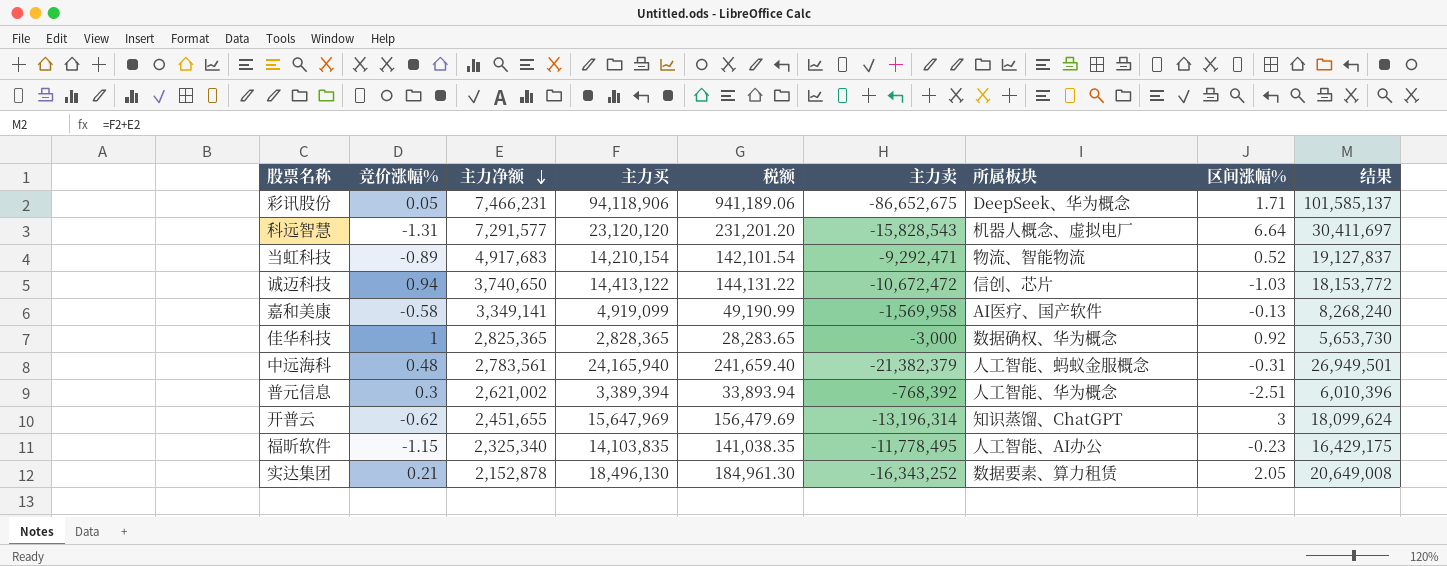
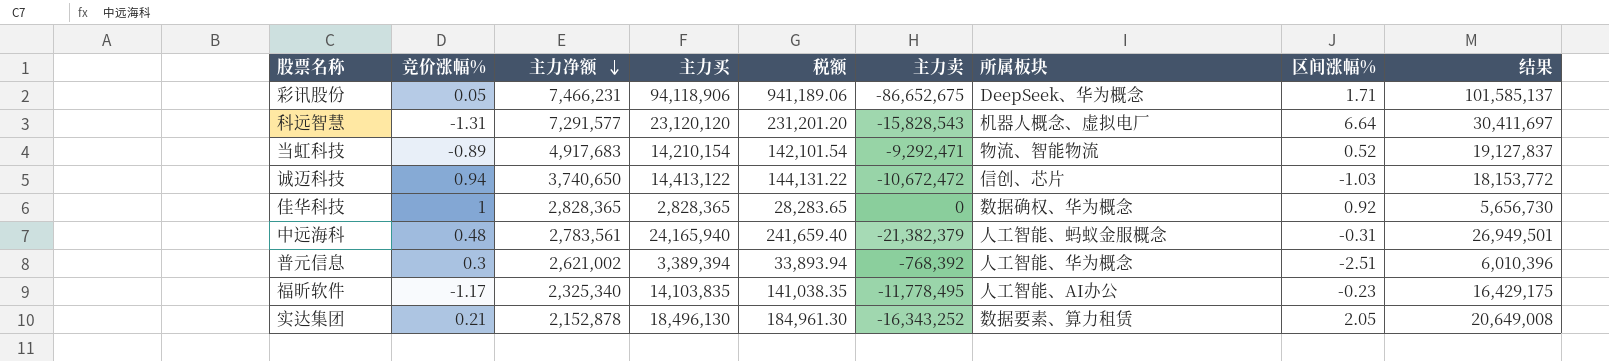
row 嘉和美康: -0.58 | 3,349,141 | 4,919,099 | 49,190.99 | -1,569,958 | AI医疗、国产软件 | -0.13 | 8,268,240 -> none
row 开普云: -0.62 | 2,451,655 | 15,647,969 | 156,479.69 | -13,196,314 | 知识蒸馏、ChatGPT | 3 | 18,099,624 -> none
佳华科技 | 主力净额: 2,825,365 -> 2,828,365
佳华科技 | 主力卖: -3,000 -> 0
佳华科技 | 结果: 5,653,730 -> 5,656,730
福昕软件 | 竞价涨幅%: -1.15 -> -1.17

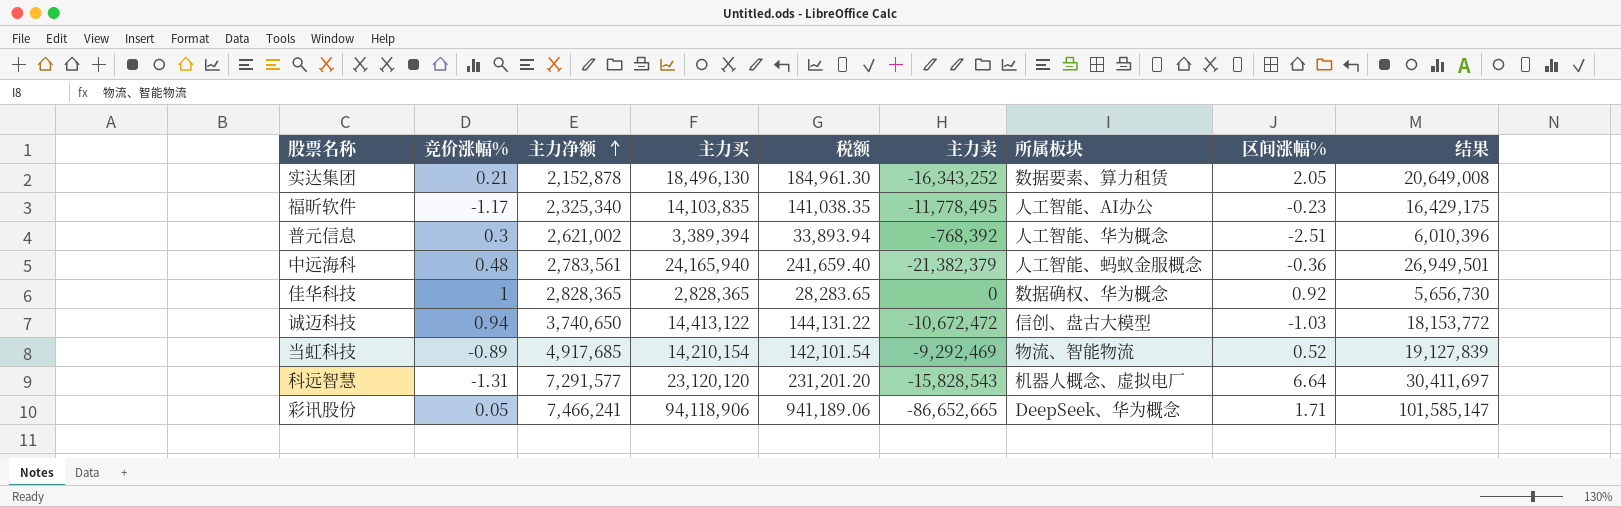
row order: 主力净额 descending -> 主力净额 ascending
中远海科 | 区间涨幅%: -0.31 -> -0.36
诚迈科技 | 所属板块: 信创、芯片 -> 信创、盘古大模型
当虹科技 | 主力净额: 4,917,683 -> 4,917,685
当虹科技 | 主力卖: -9,292,471 -> -9,292,469
当虹科技 | 结果: 19,127,837 -> 19,127,839
彩讯股份 | 主力净额: 7,466,231 -> 7,466,241
彩讯股份 | 主力卖: -86,652,675 -> -86,652,665
彩讯股份 | 结果: 101,585,137 -> 101,585,147

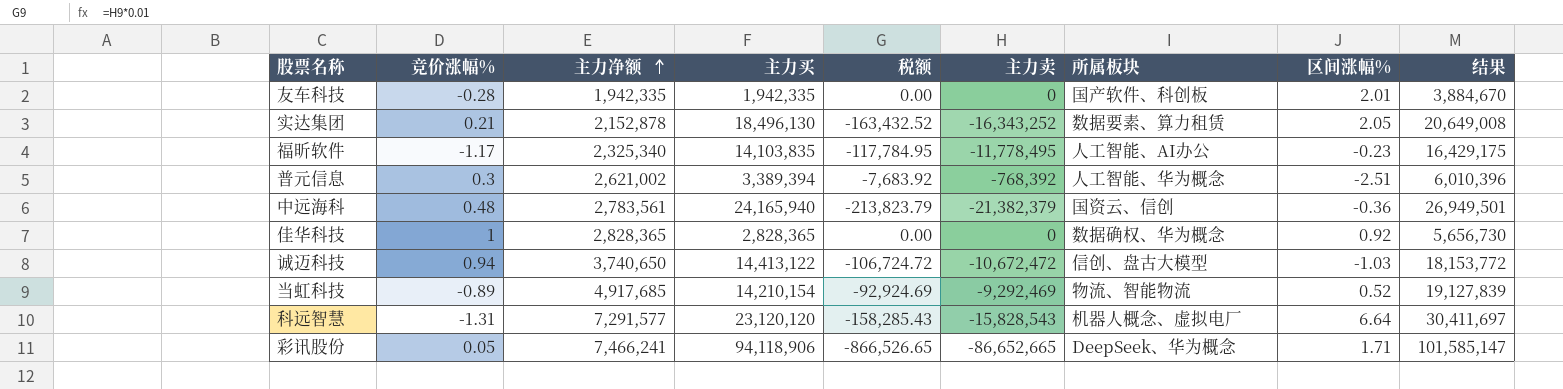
column 税额 | formula: [主力买] * 0.01 -> [主力卖] * 0.01
row 友车科技: none -> -0.28 | 1,942,335 | 1,942,335 | 0.00 | 0 | 国产软件、科创板 | 2.01 | 3,884,670
中远海科 | 所属板块: 人工智能、蚂蚁金服概念 -> 国资云、信创

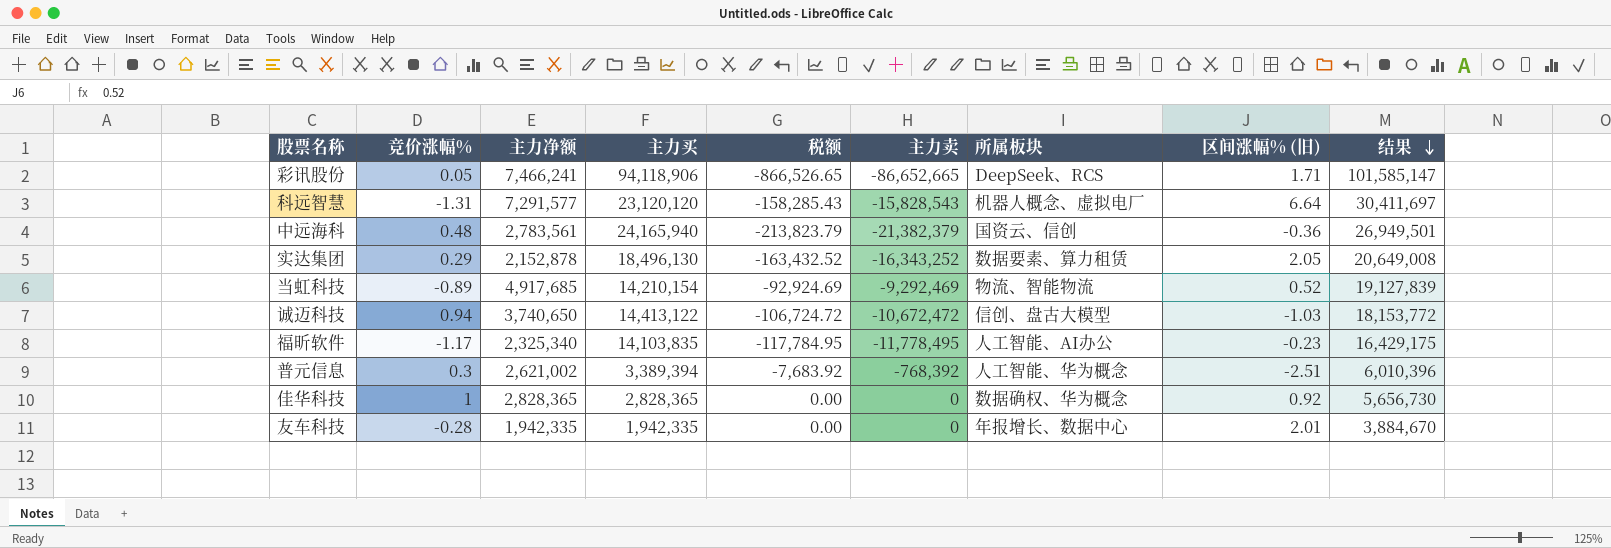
row order: 主力净额 ascending -> 结果 descending
column name: 区间涨幅% -> 区间涨幅% (旧)
彩讯股份 | 所属板块: DeepSeek、华为概念 -> DeepSeek、RCS
实达集团 | 竞价涨幅%: 0.21 -> 0.29
友车科技 | 所属板块: 国产软件、科创板 -> 年报增长、数据中心

